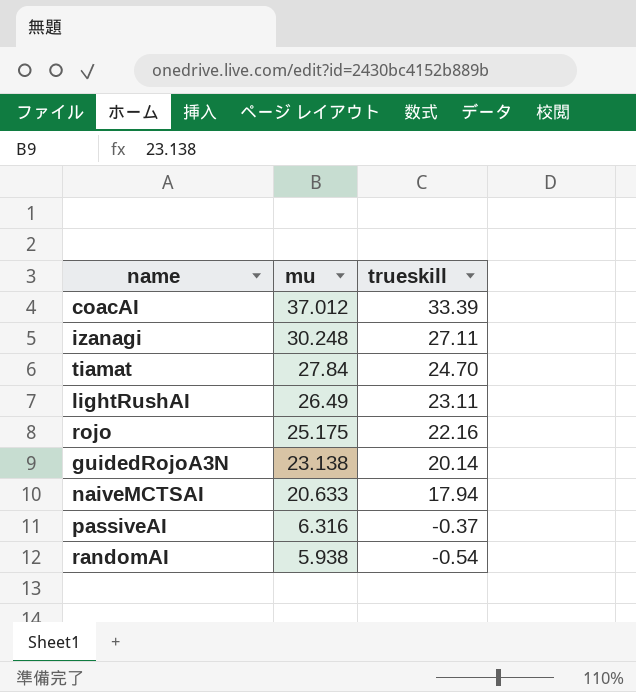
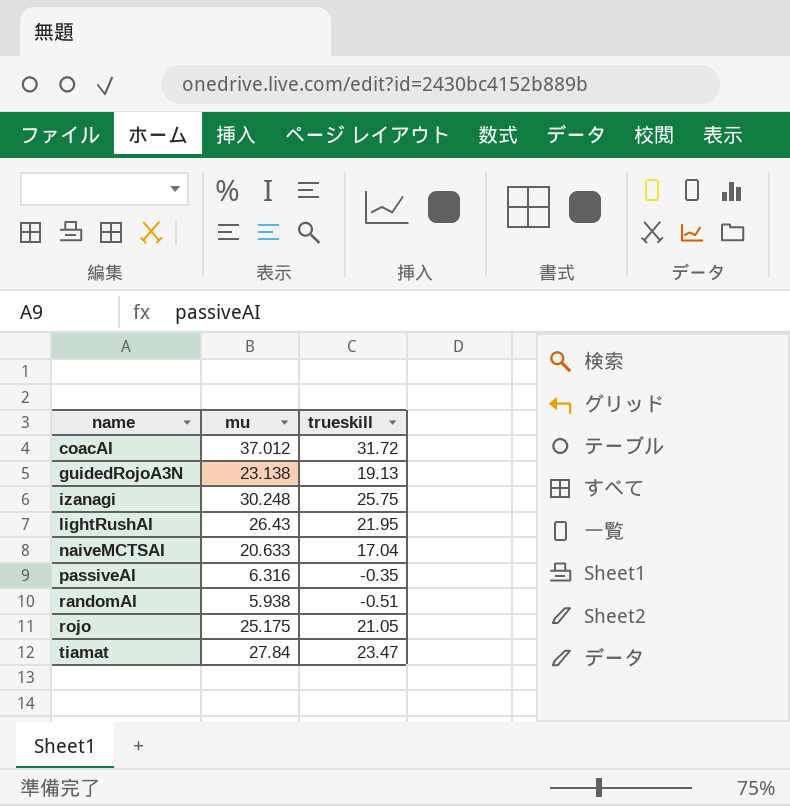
row order: mu descending -> name ascending
coacAI | trueskill: 33.39 -> 31.72
guidedRojoA3N | trueskill: 20.14 -> 19.13
izanagi | trueskill: 27.11 -> 25.75
lightRushAI | mu: 26.49 -> 26.43
lightRushAI | trueskill: 23.11 -> 21.95
naiveMCTSAI | trueskill: 17.94 -> 17.04
passiveAI | trueskill: -0.37 -> -0.35
randomAI | trueskill: -0.54 -> -0.51
rojo | trueskill: 22.16 -> 21.05
tiamat | trueskill: 24.70 -> 23.47

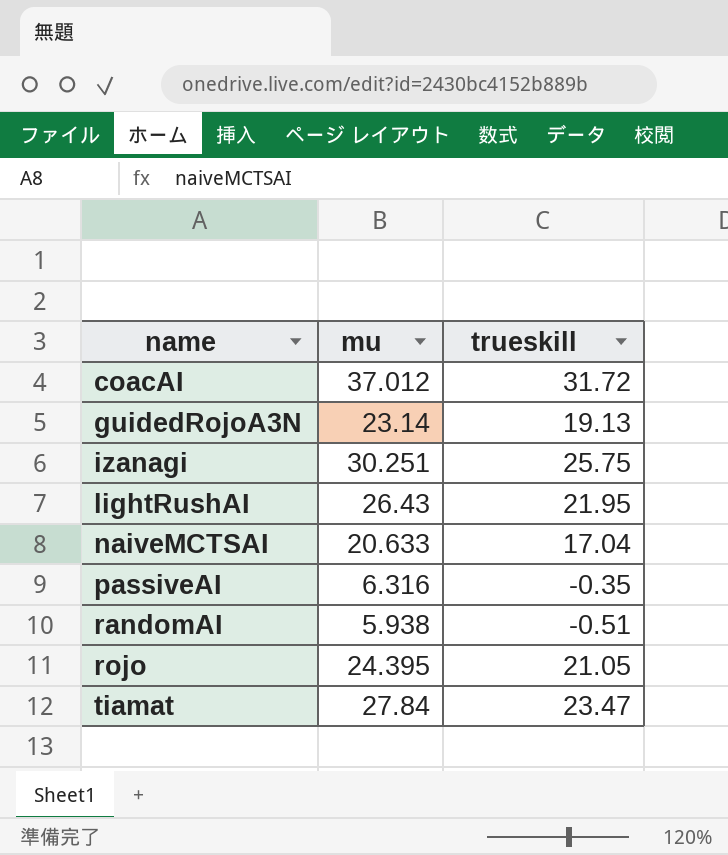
guidedRojoA3N | mu: 23.138 -> 23.14
izanagi | mu: 30.248 -> 30.251
rojo | mu: 25.175 -> 24.395

